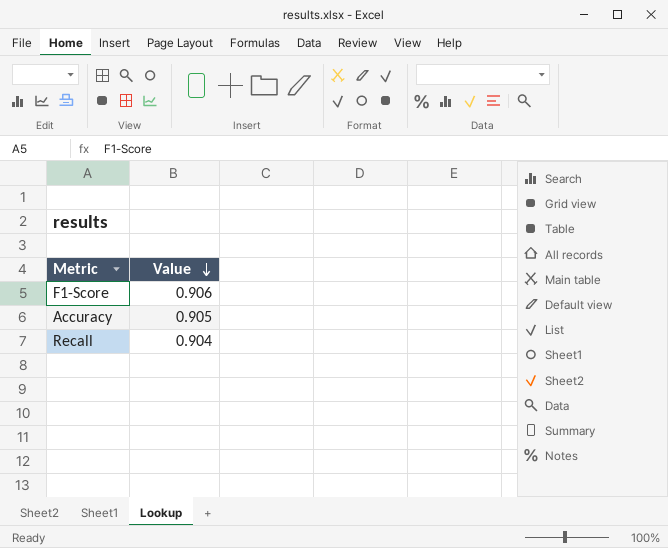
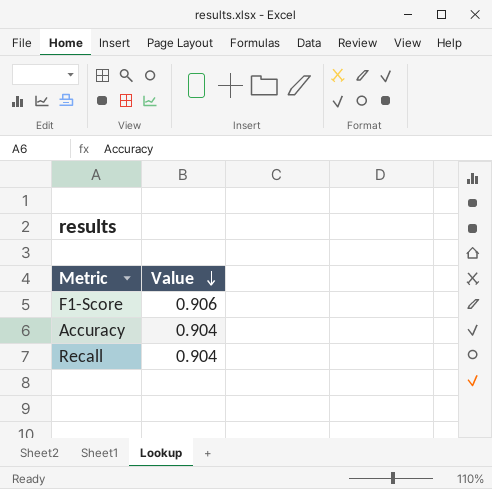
Accuracy | Value: 0.905 -> 0.904

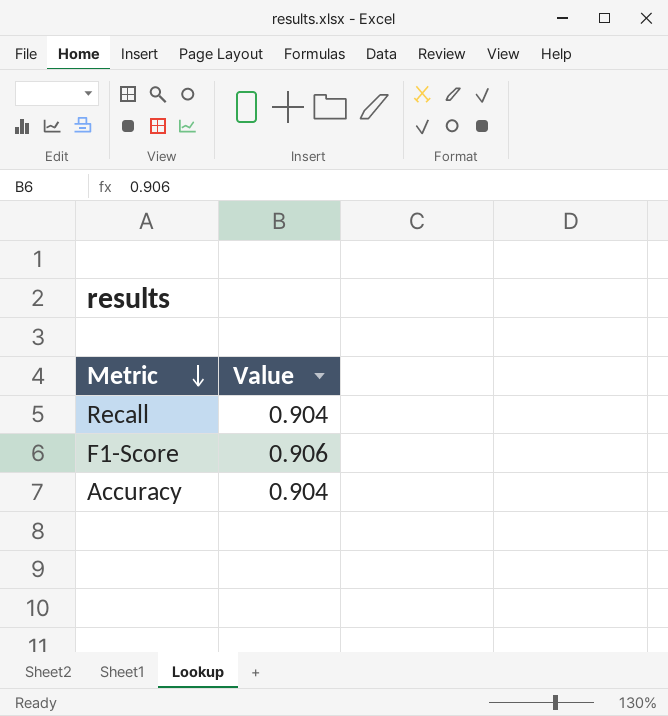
row order: Value descending -> Metric descending

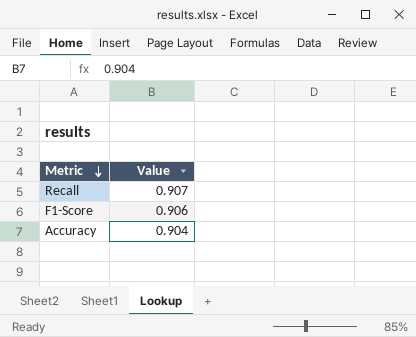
Recall | Value: 0.904 -> 0.907

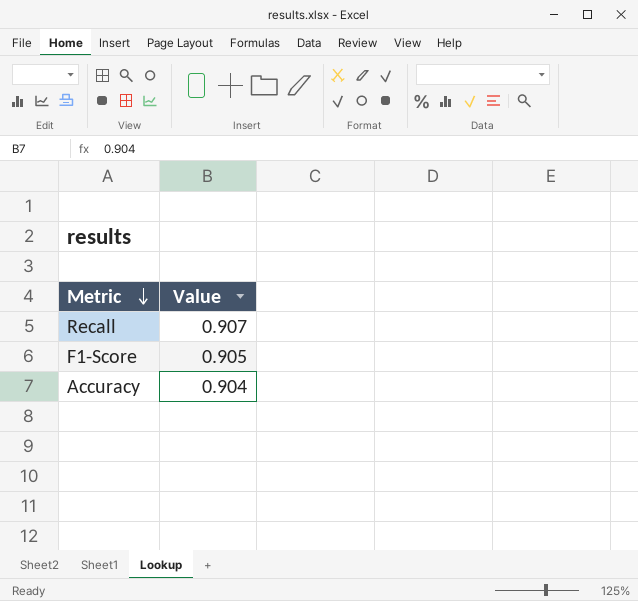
F1-Score | Value: 0.906 -> 0.905

